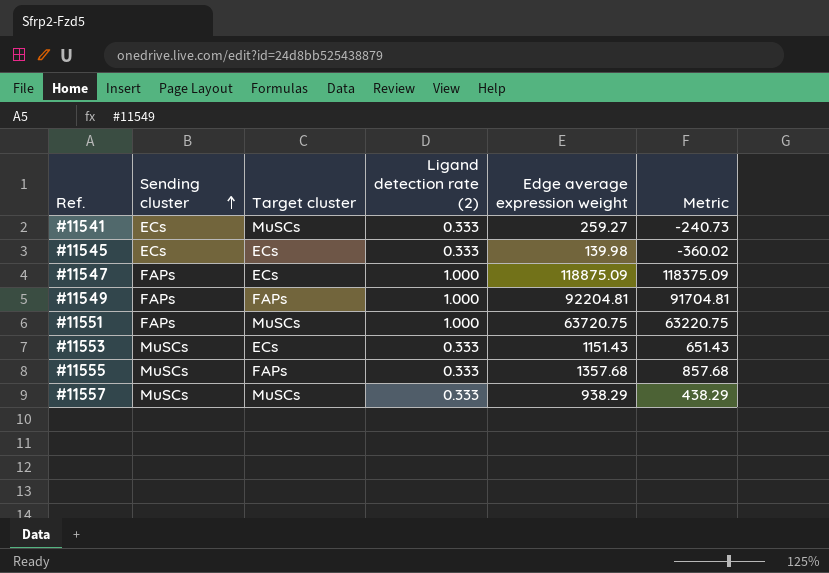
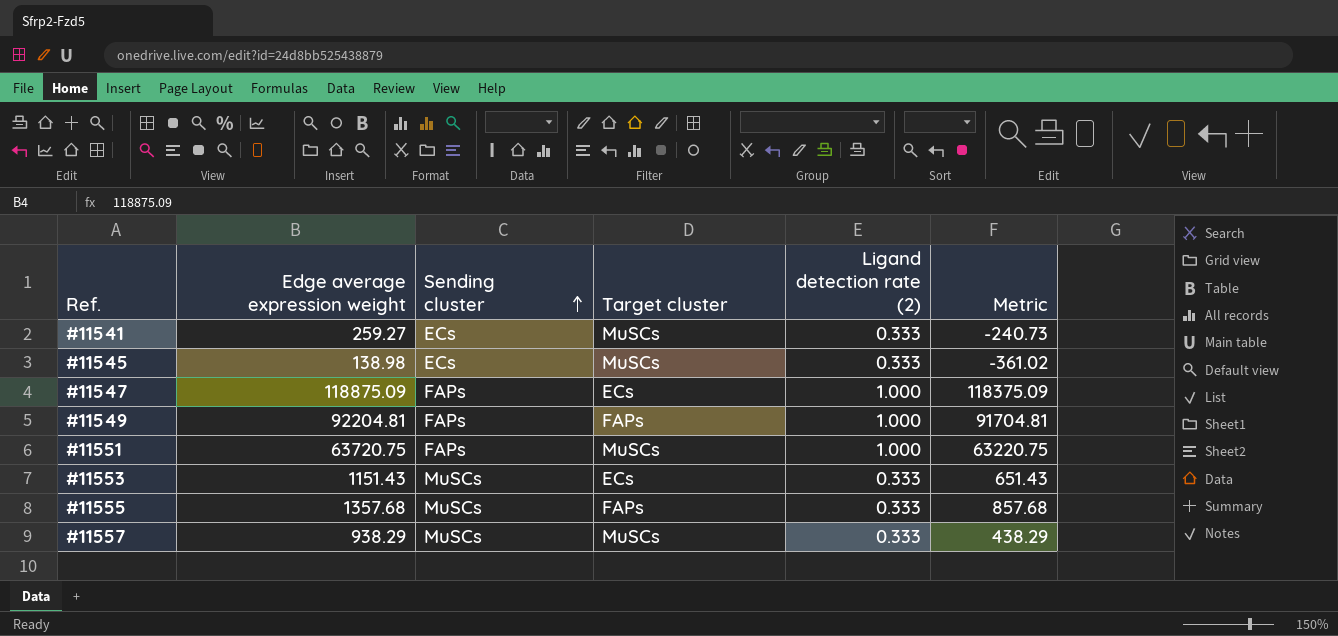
column Edge average expression weight | position: 5 -> 2
#11545 | Edge average expression weight: 139.98 -> 138.98
#11545 | Target cluster: ECs -> MuSCs
#11545 | Metric: -360.02 -> -361.02

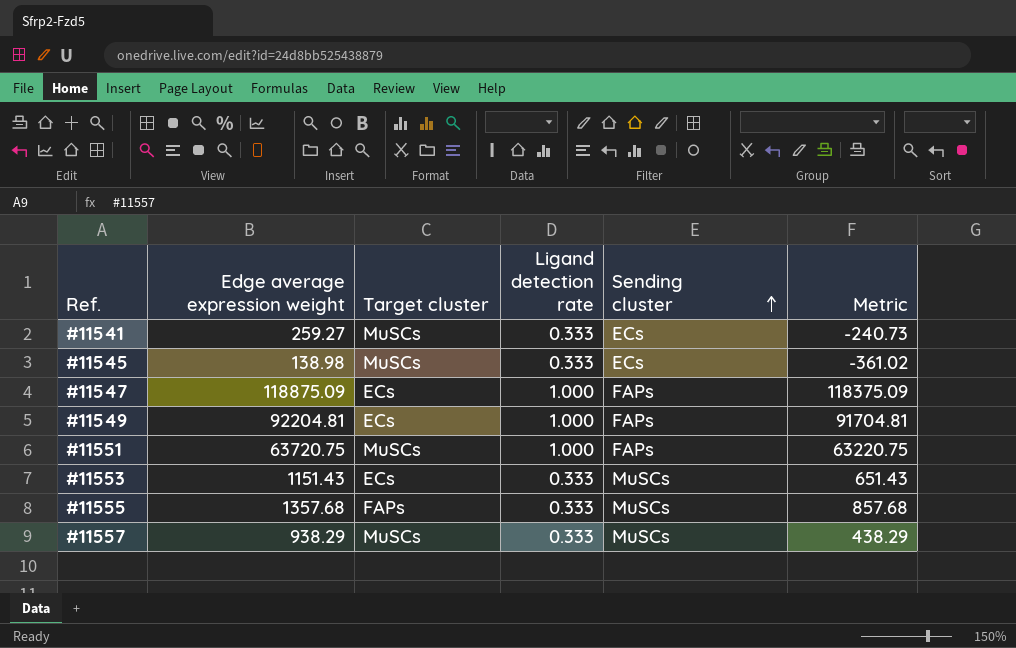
column name: Ligand detection rate (2) -> Ligand detection rate
column Sending cluster | position: 3 -> 5
#11549 | Target cluster: FAPs -> ECs

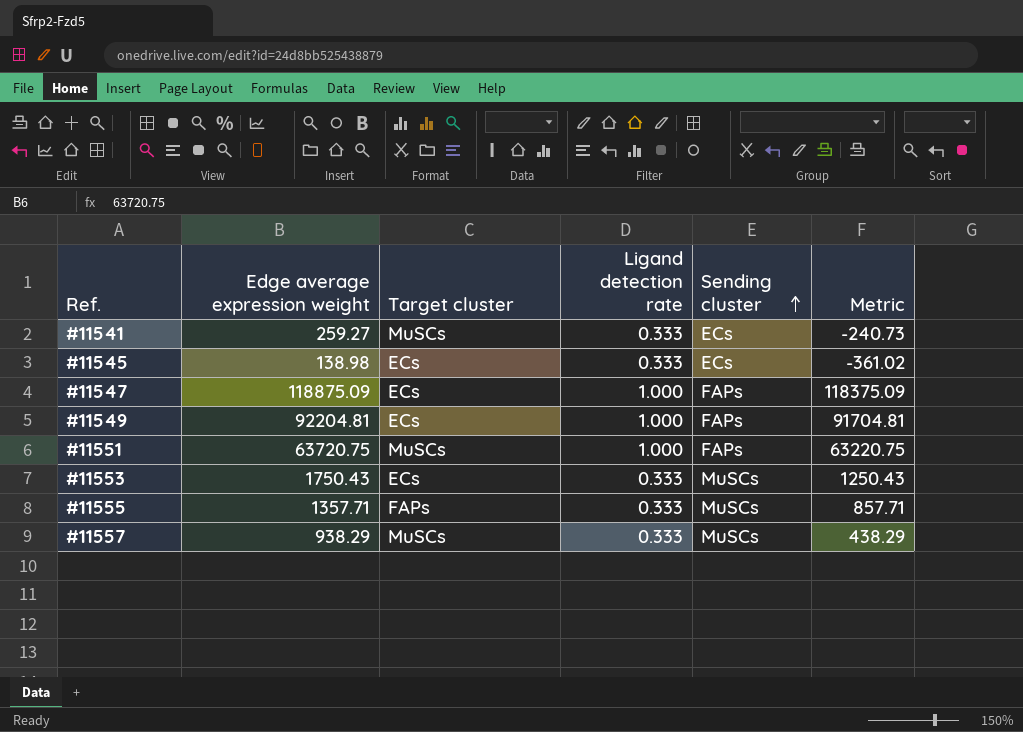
#11545 | Target cluster: MuSCs -> ECs
#11553 | Edge average expression weight: 1151.43 -> 1750.43
#11553 | Metric: 651.43 -> 1250.43
#11555 | Edge average expression weight: 1357.68 -> 1357.71
#11555 | Metric: 857.68 -> 857.71

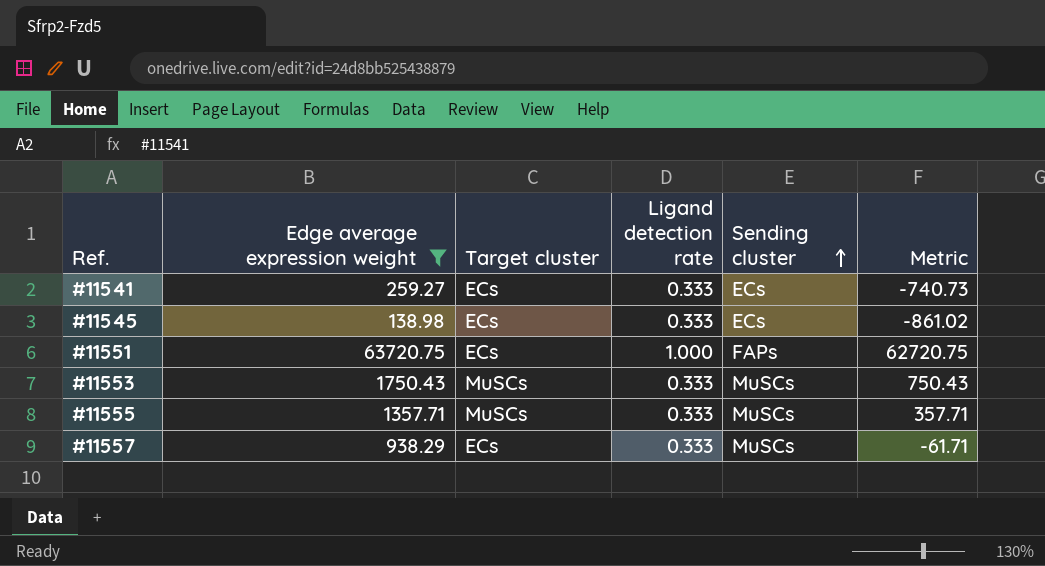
filter: none -> Edge average expression weight <= 63720.75
column Metric | formula: [Edge average expression weight] - 500 -> [Edge average expression weight] - 1000
#11541 | Target cluster: MuSCs -> ECs
#11551 | Target cluster: MuSCs -> ECs
#11553 | Target cluster: ECs -> MuSCs
#11555 | Target cluster: FAPs -> MuSCs
#11557 | Target cluster: MuSCs -> ECs

